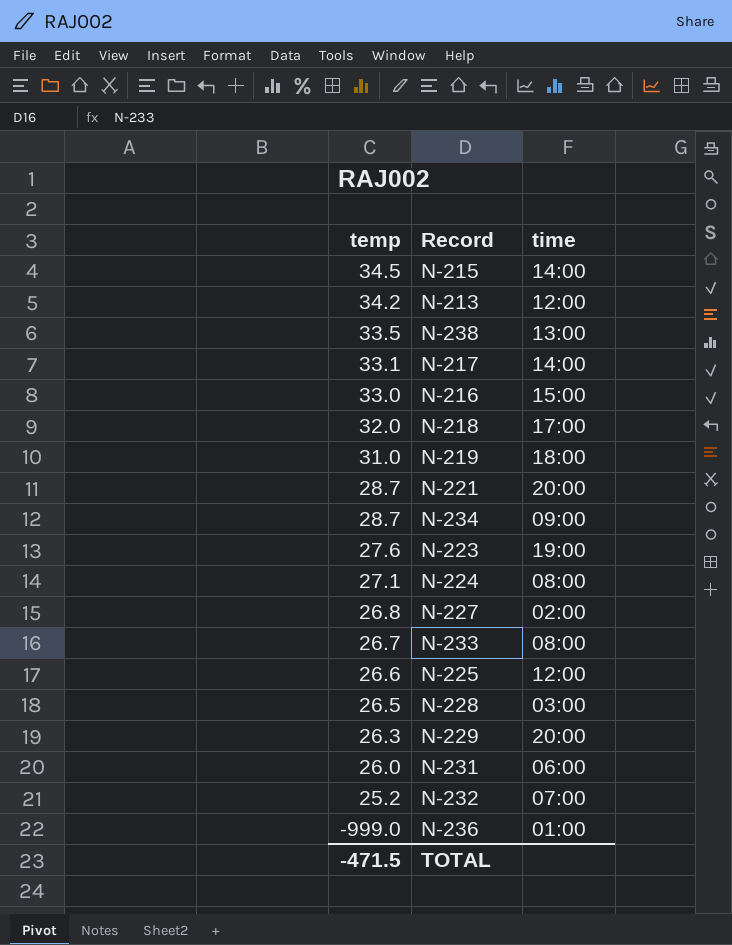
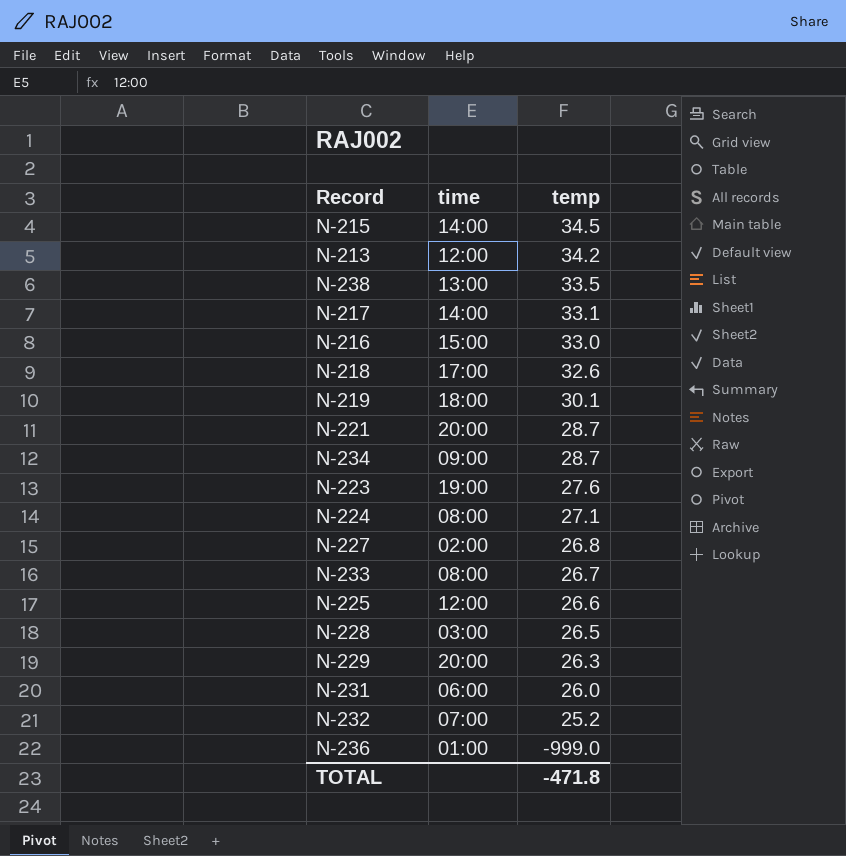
column temp | position: 1 -> 3
N-218 | temp: 32.0 -> 32.6
N-219 | temp: 31.0 -> 30.1
TOTAL | temp: -471.5 -> -471.8

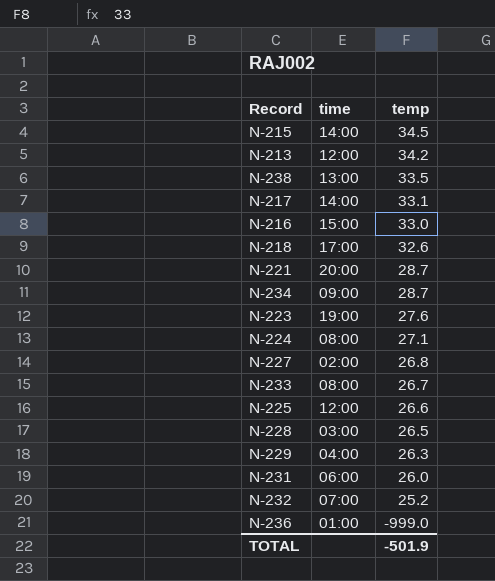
row N-219: 18:00 | 30.1 -> none
N-229 | time: 20:00 -> 04:00
TOTAL | temp: -471.8 -> -501.9

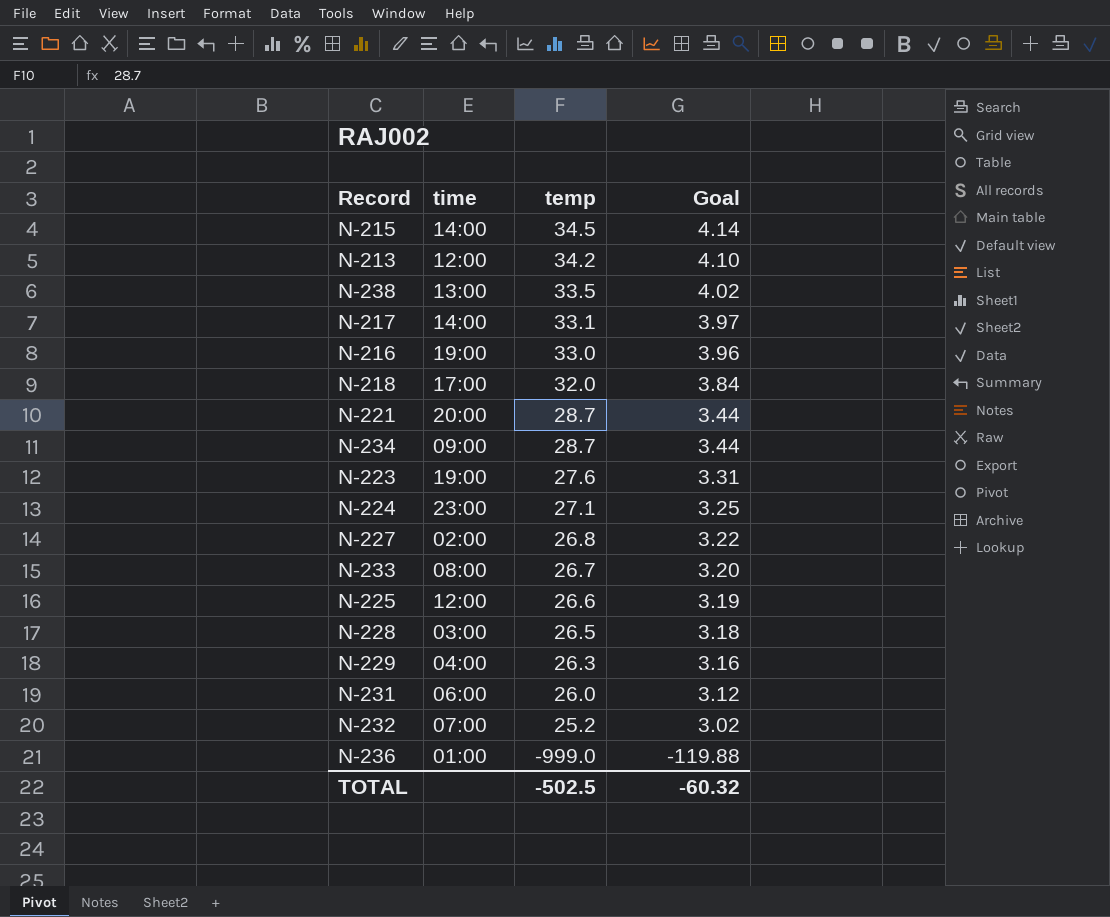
column Goal | formula: none -> [temp] * 0.12
N-216 | time: 15:00 -> 19:00
N-218 | temp: 32.6 -> 32.0
N-224 | time: 08:00 -> 23:00
TOTAL | temp: -501.9 -> -502.5

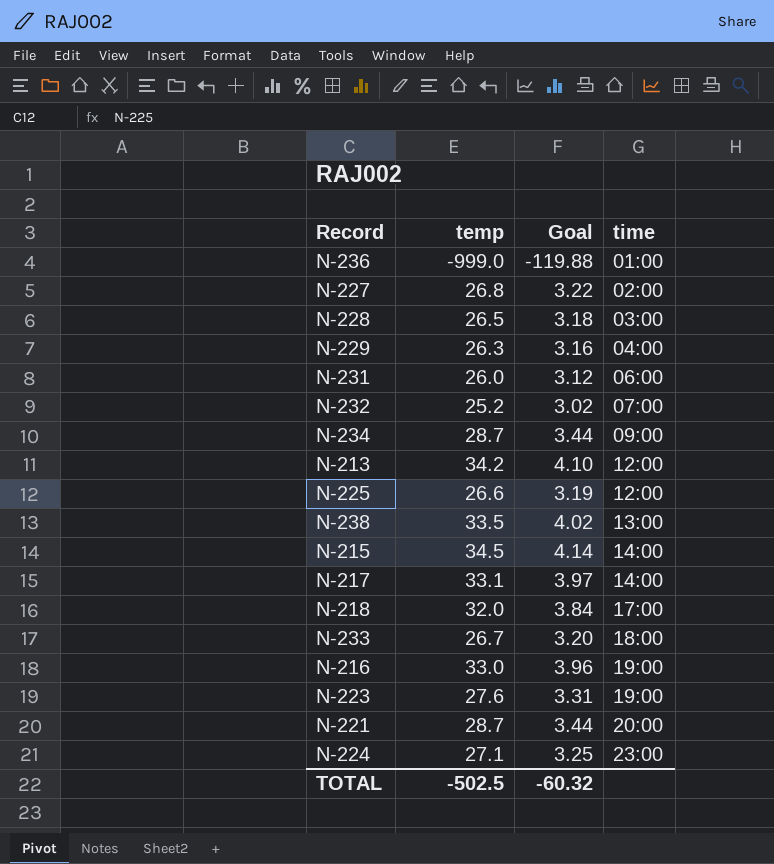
row order: temp descending -> time ascending
column time | position: 2 -> 4
N-233 | time: 08:00 -> 18:00

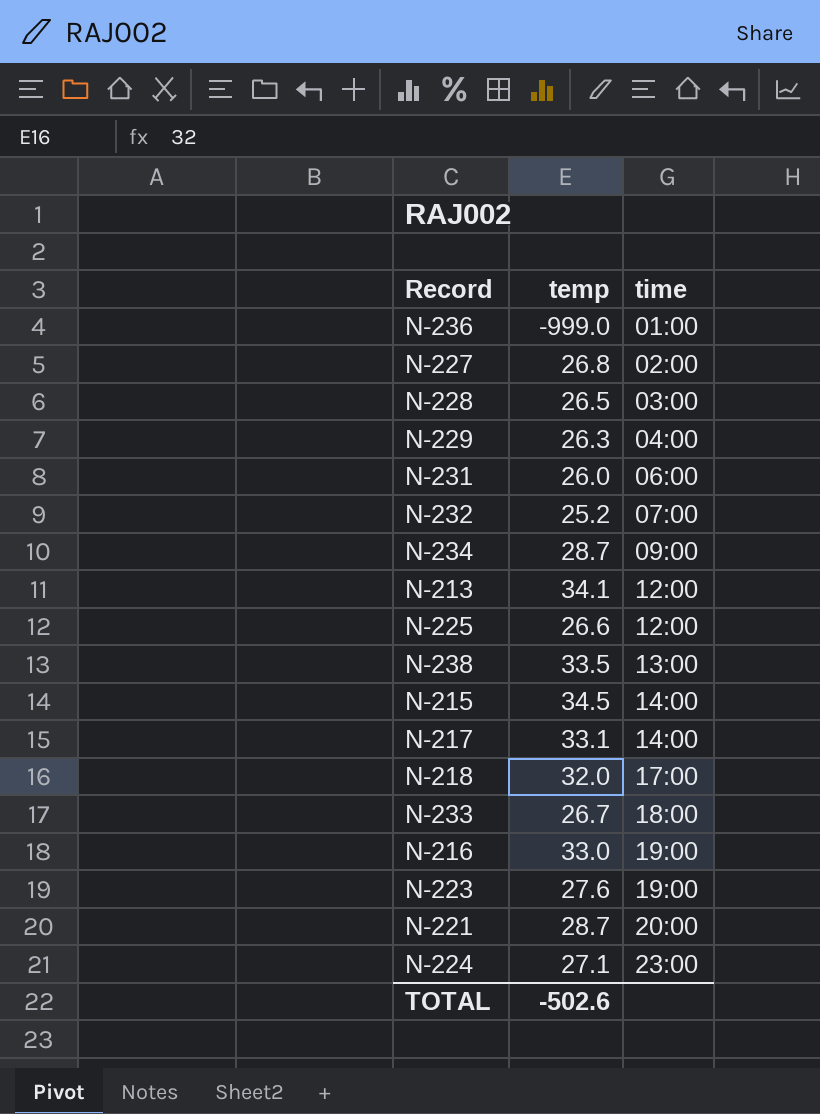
column Goal | formula: [temp] * 0.12 -> none
N-213 | temp: 34.2 -> 34.1
TOTAL | temp: -502.5 -> -502.6

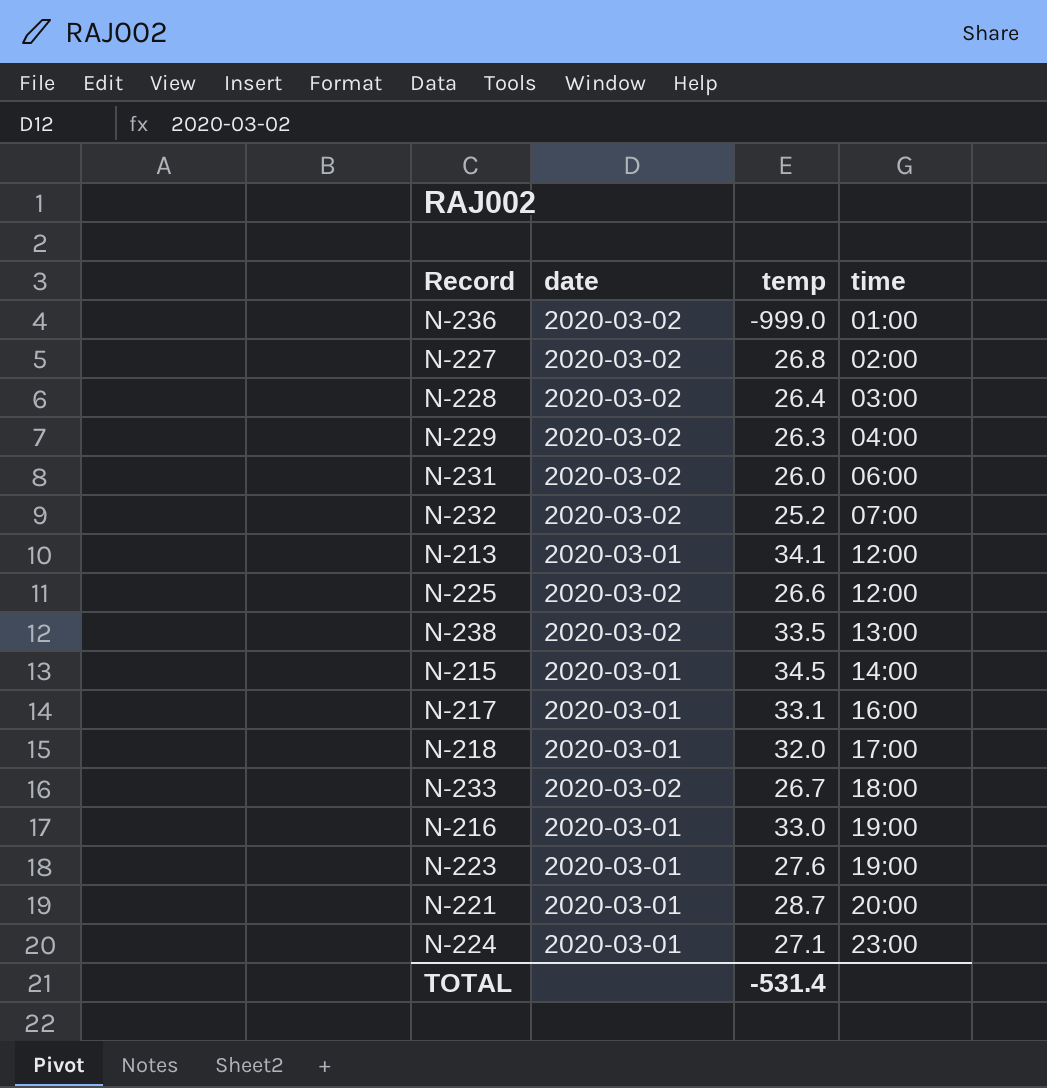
column date | position: none -> 2
row N-234: 28.7 | 09:00 -> none
N-228 | temp: 26.5 -> 26.4
N-217 | time: 14:00 -> 16:00
TOTAL | temp: -502.6 -> -531.4

